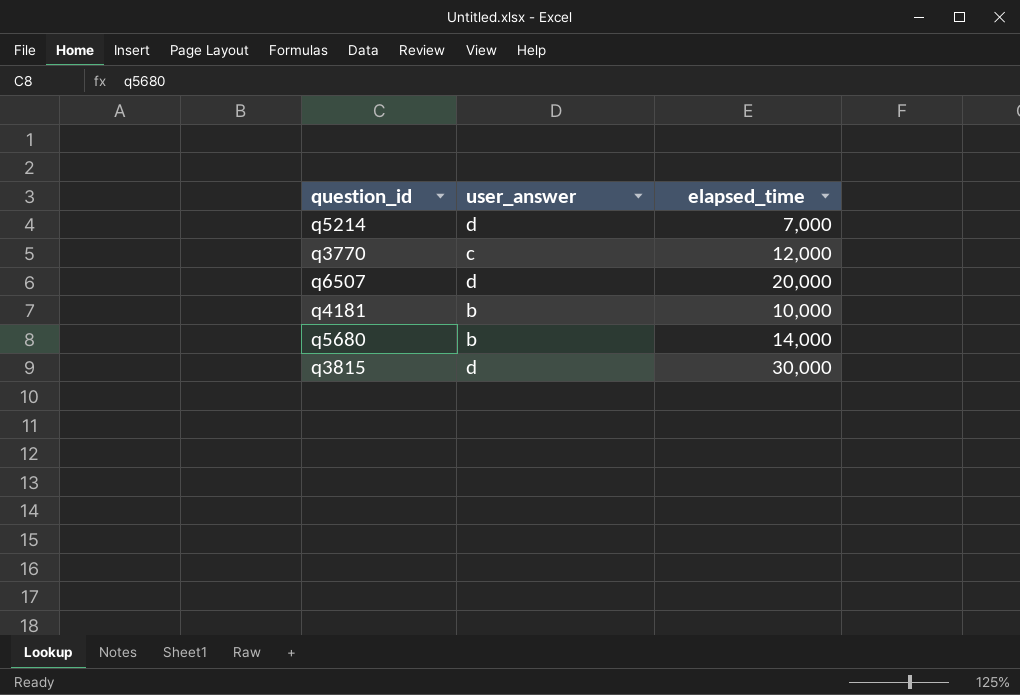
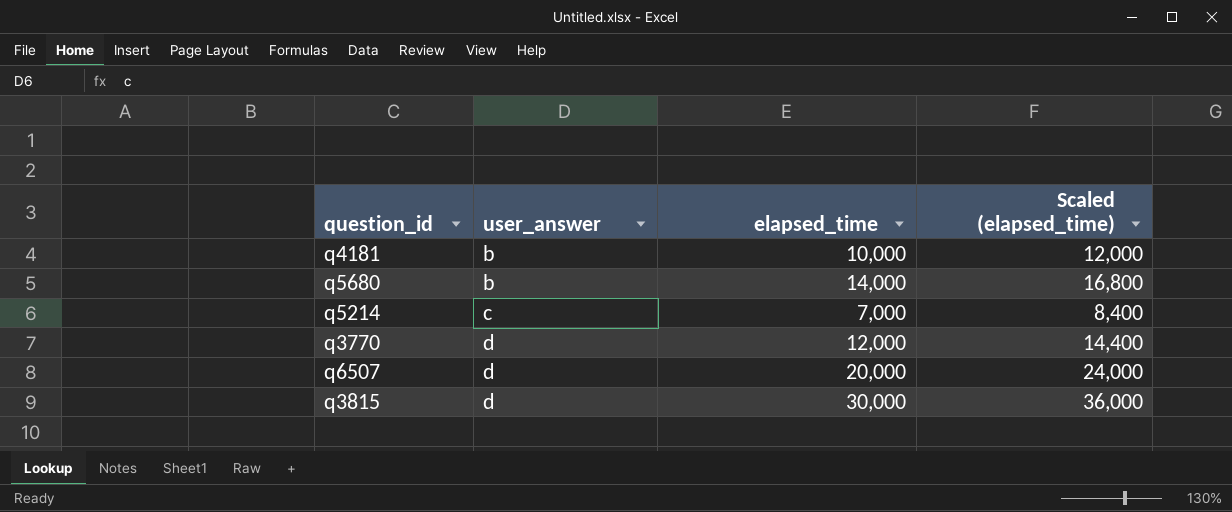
row order: none -> user_answer ascending
column Scaled (elapsed_time) | formula: none -> [elapsed_time] * 1.2
q5214 | user_answer: d -> c
q3770 | user_answer: c -> d

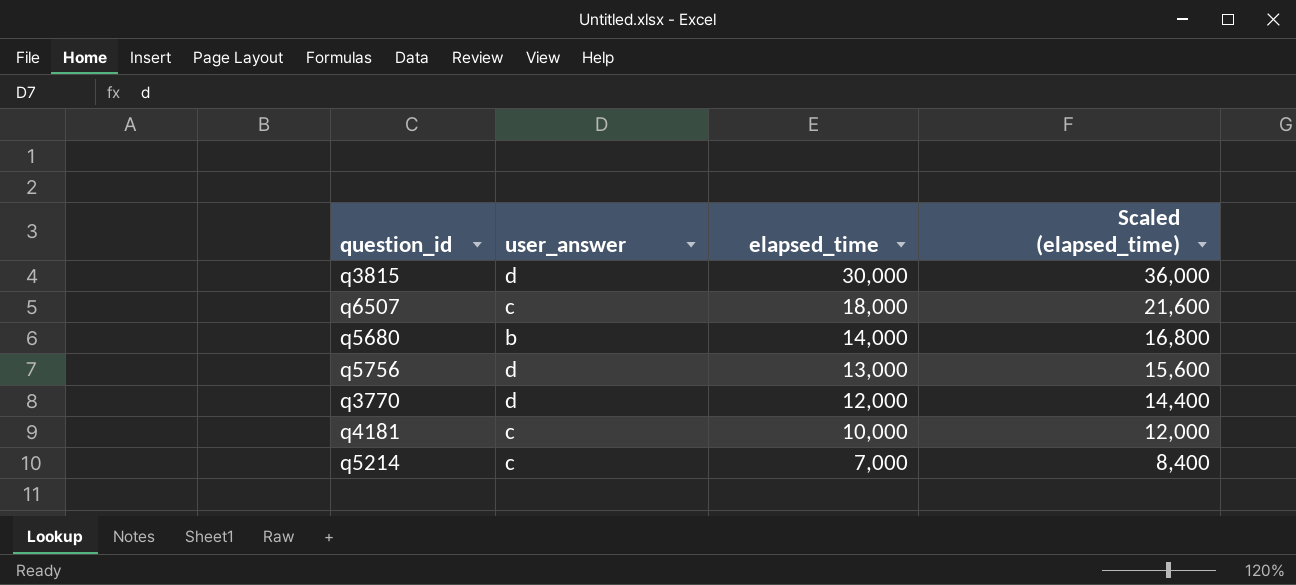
row order: user_answer ascending -> elapsed_time descending
q6507 | user_answer: d -> c
q6507 | elapsed_time: 20,000 -> 18,000
q6507 | Scaled (elapsed_time): 24,000 -> 21,600
row q5756: none -> d | 13,000 | 15,600
q4181 | user_answer: b -> c

